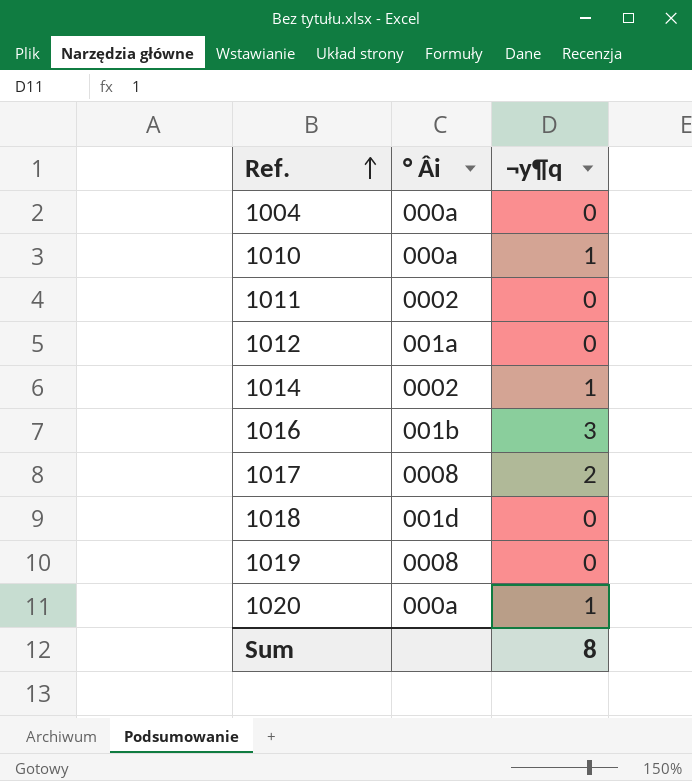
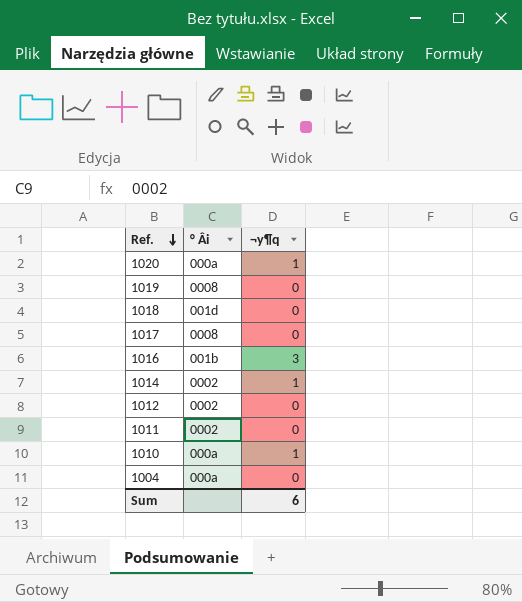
row order: Ref. ascending -> Ref. descending
1017 | ¬y¶q: 2 -> 0
1012 | ° Âi: 001a -> 0002
Sum | ¬y¶q: 8 -> 6

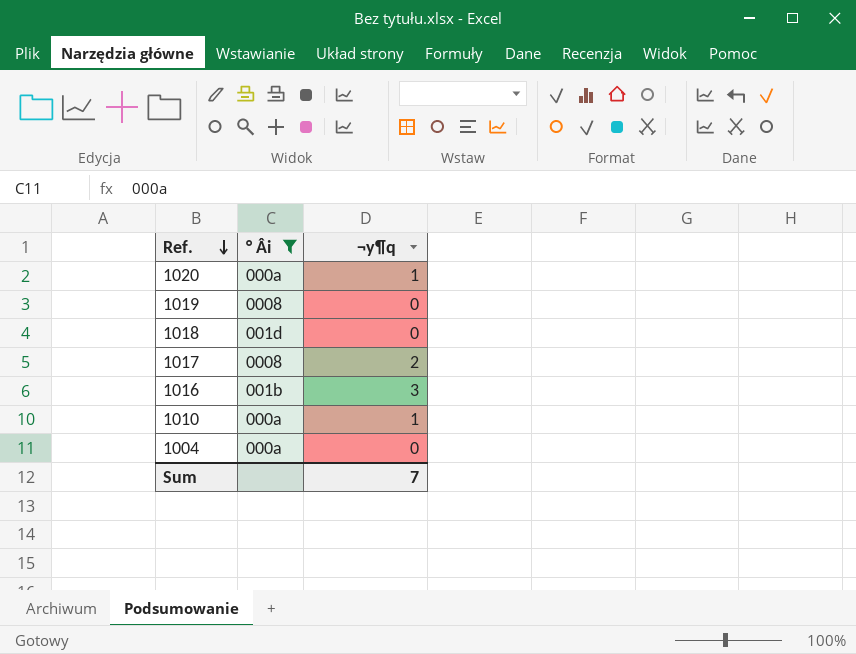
filter: none -> ° Âi != 0002
1017 | ¬y¶q: 0 -> 2
Sum | ¬y¶q: 6 -> 7

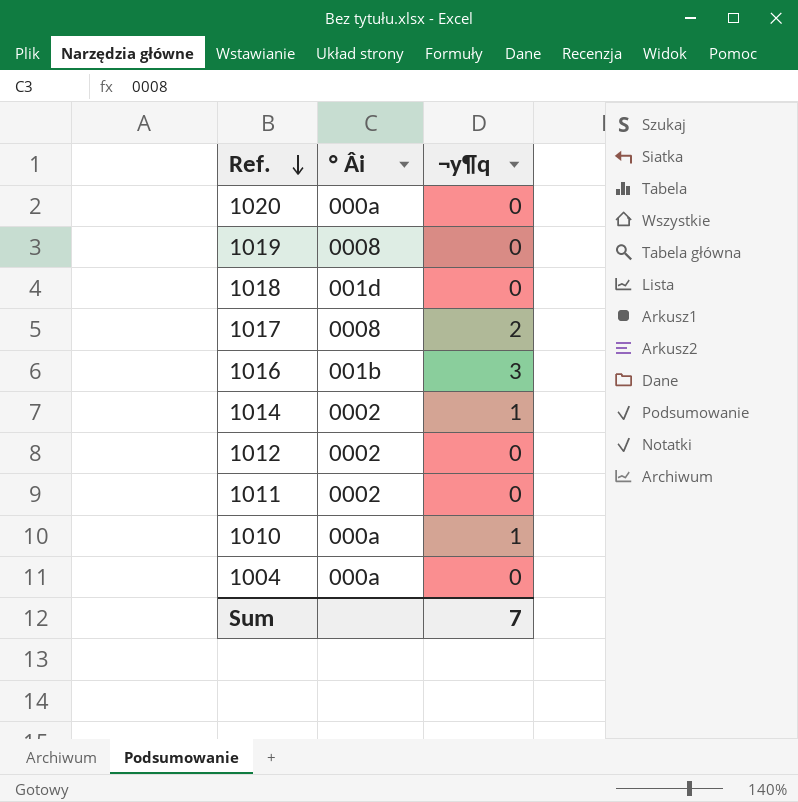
filter: ° Âi != 0002 -> none
1020 | ¬y¶q: 1 -> 0

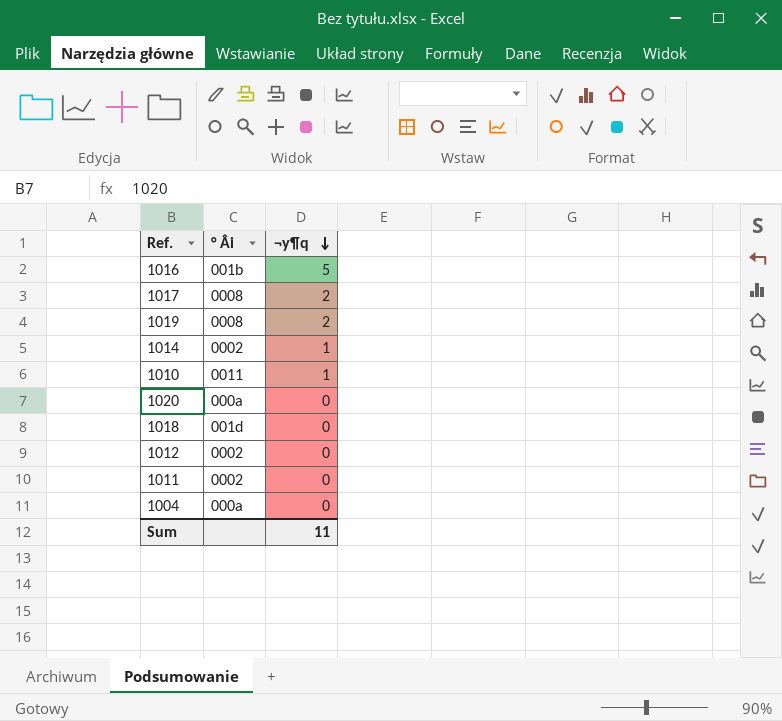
row order: Ref. descending -> ¬y¶q descending
1016 | ¬y¶q: 3 -> 5
1019 | ¬y¶q: 0 -> 2
1010 | ° Âi: 000a -> 0011
Sum | ¬y¶q: 7 -> 11

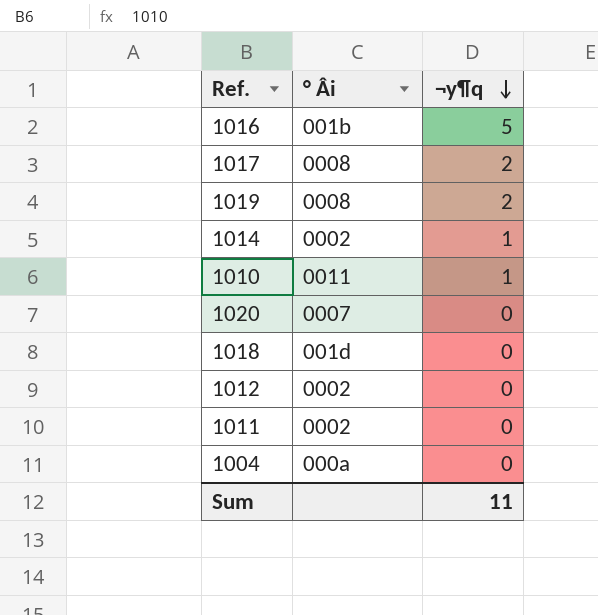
1020 | ° Âi: 000a -> 0007

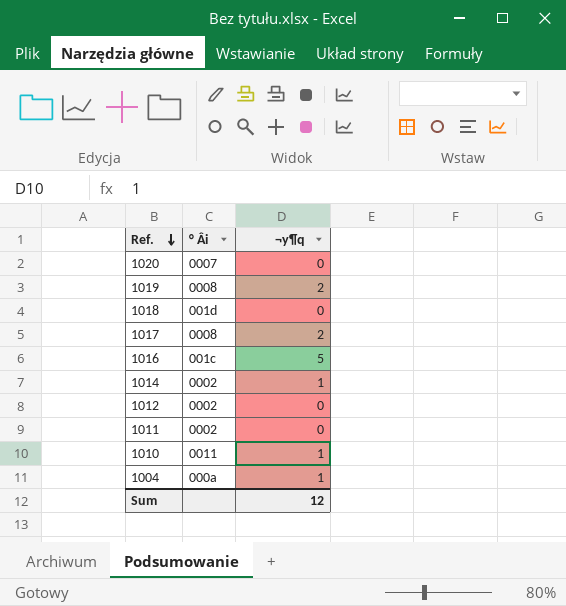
row order: ¬y¶q descending -> Ref. descending
1016 | ° Âi: 001b -> 001c
1004 | ¬y¶q: 0 -> 1
Sum | ¬y¶q: 11 -> 12

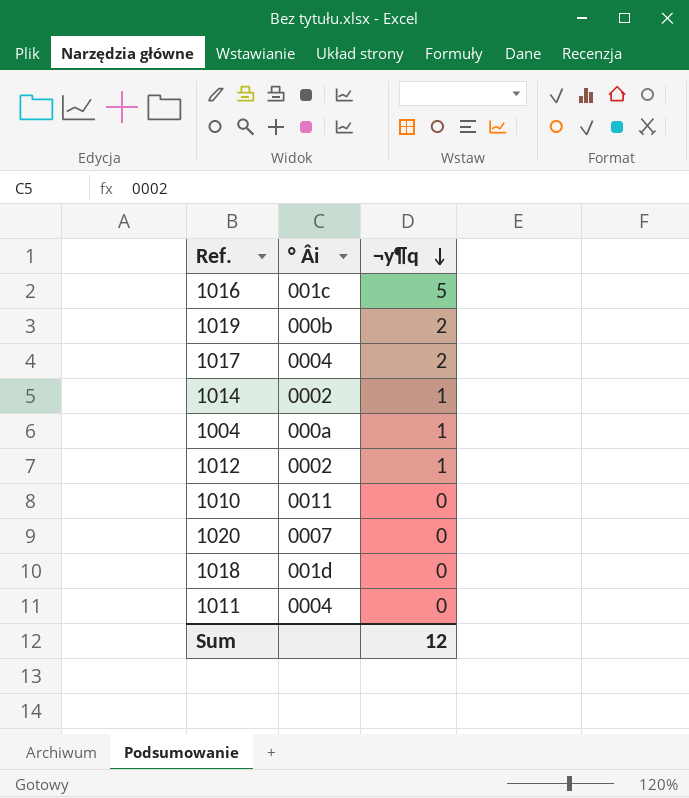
row order: Ref. descending -> ¬y¶q descending
1019 | ° Âi: 0008 -> 000b
1017 | ° Âi: 0008 -> 0004
1012 | ¬y¶q: 0 -> 1
1010 | ¬y¶q: 1 -> 0
1011 | ° Âi: 0002 -> 0004

